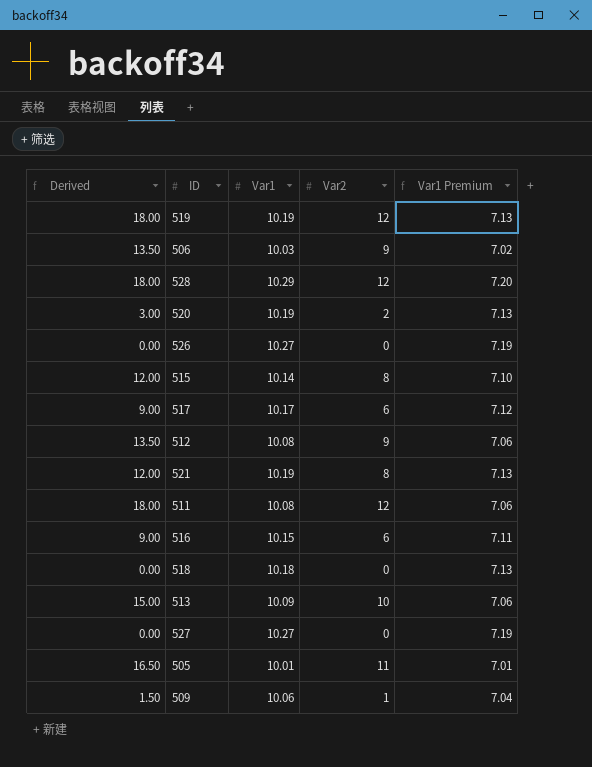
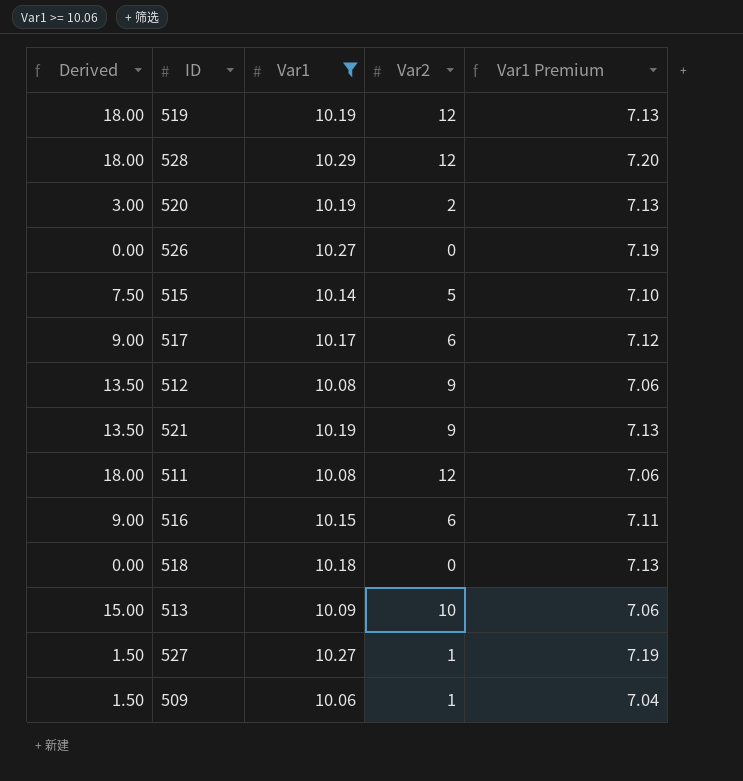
filter: none -> Var1 >= 10.06
515 | Derived: 12.00 -> 7.50
515 | Var2: 8 -> 5
521 | Derived: 12.00 -> 13.50
521 | Var2: 8 -> 9
527 | Derived: 0.00 -> 1.50
527 | Var2: 0 -> 1

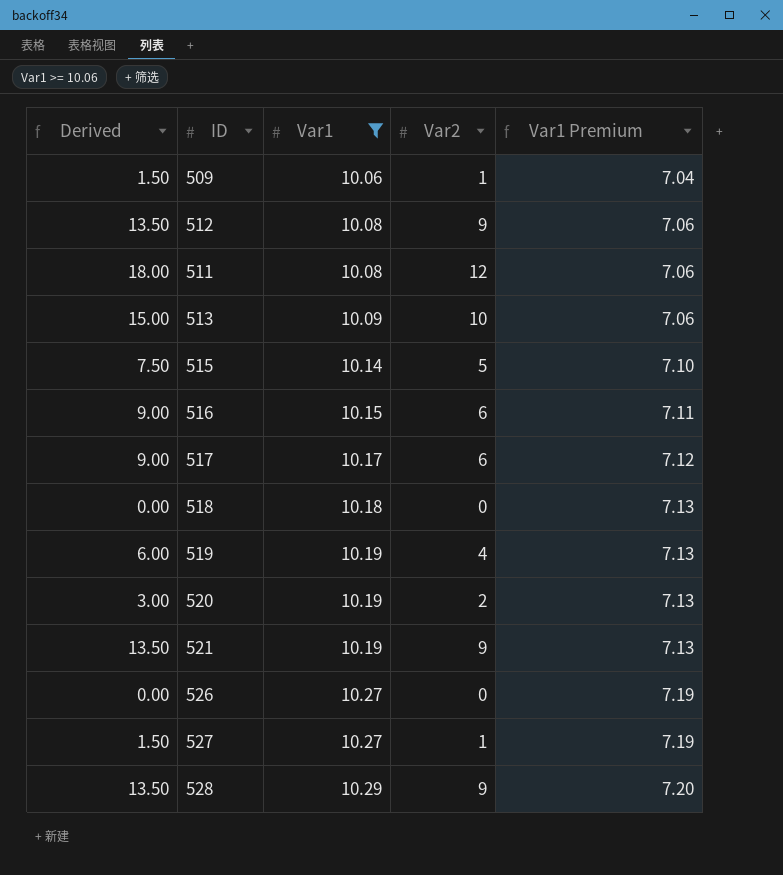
row order: none -> Var1 ascending
519 | Derived: 18.00 -> 6.00
519 | Var2: 12 -> 4
528 | Derived: 18.00 -> 13.50
528 | Var2: 12 -> 9

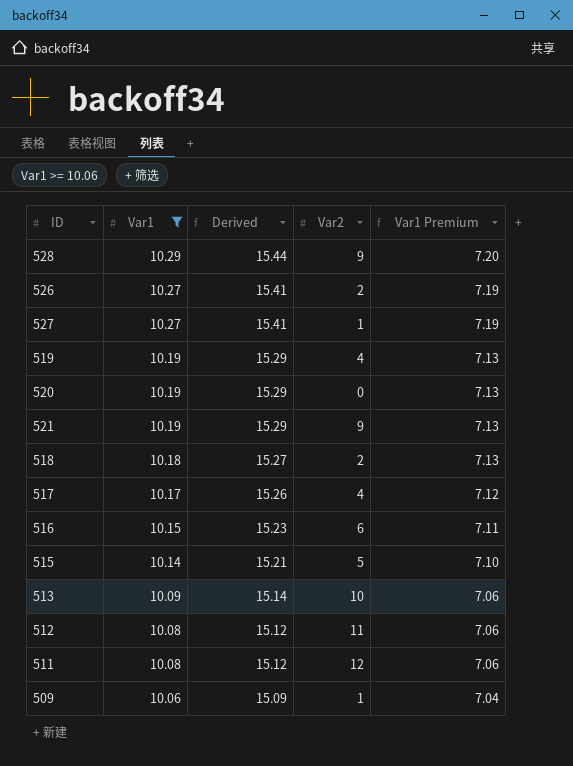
row order: Var1 ascending -> Var1 descending
column Derived | formula: [Var2] * 1.5 -> [Var1] * 1.5
column Derived | position: 1 -> 3
526 | Var2: 0 -> 2
520 | Var2: 2 -> 0
518 | Var2: 0 -> 2
517 | Var2: 6 -> 4
512 | Var2: 9 -> 11

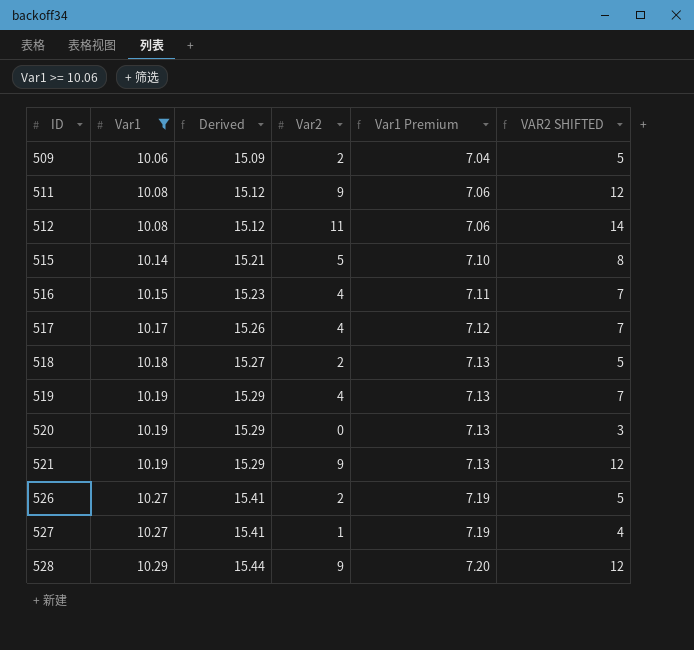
row order: Var1 descending -> ID ascending
column VAR2 SHIFTED | formula: none -> [Var2] + 3
row 513: 10.09 | 15.14 | 10 | 7.06 -> none
509 | Var2: 1 -> 2
511 | Var2: 12 -> 9
516 | Var2: 6 -> 4

